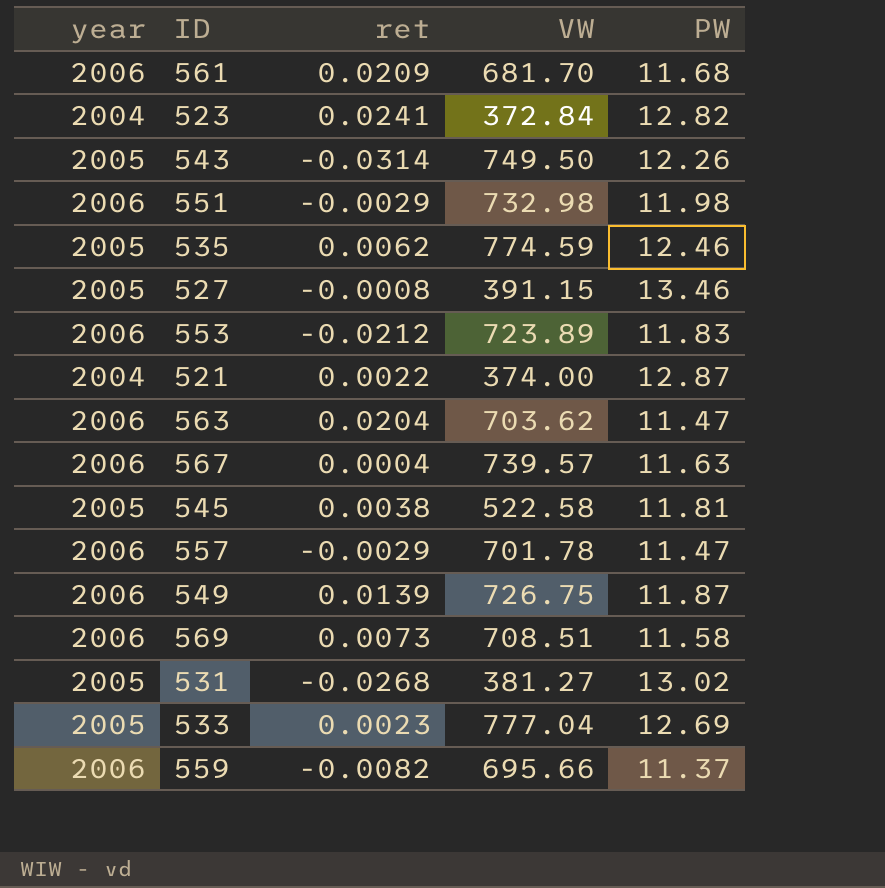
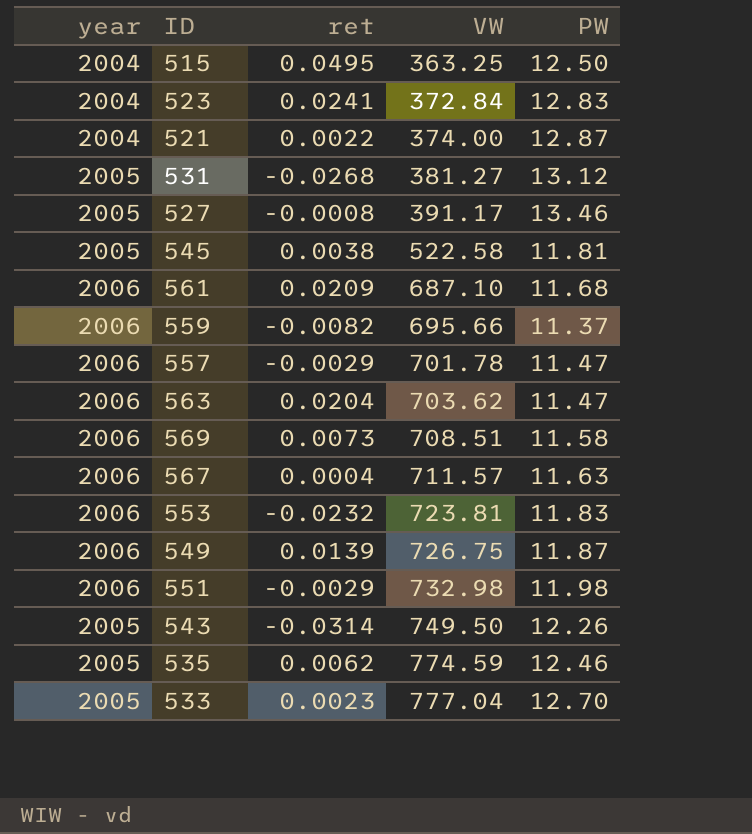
row order: none -> VW ascending
row 515: none -> 2004 | 0.0495 | 363.25 | 12.50
523 | PW: 12.82 -> 12.83
531 | PW: 13.02 -> 13.12
527 | VW: 391.15 -> 391.17
561 | VW: 681.70 -> 687.10
567 | VW: 739.57 -> 711.57
553 | ret: -0.0212 -> -0.0232
553 | VW: 723.89 -> 723.81
533 | PW: 12.69 -> 12.70

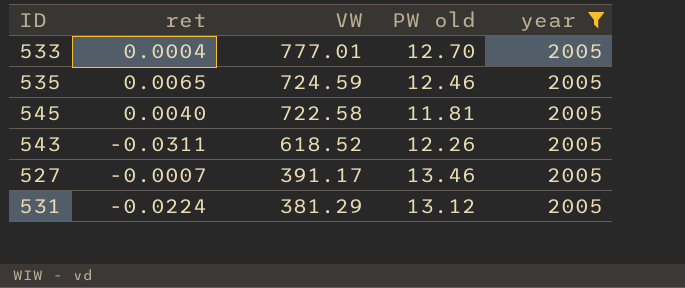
filter: none -> year = 2005
row order: VW ascending -> VW descending
column name: PW -> PW old
column year | position: 1 -> 5
533 | ret: 0.0023 -> 0.0004
533 | VW: 777.04 -> 777.01
535 | ret: 0.0062 -> 0.0065
535 | VW: 774.59 -> 724.59
545 | ret: 0.0038 -> 0.0040
545 | VW: 522.58 -> 722.58
543 | ret: -0.0314 -> -0.0311
543 | VW: 749.50 -> 618.52
527 | ret: -0.0008 -> -0.0007
531 | ret: -0.0268 -> -0.0224
531 | VW: 381.27 -> 381.29

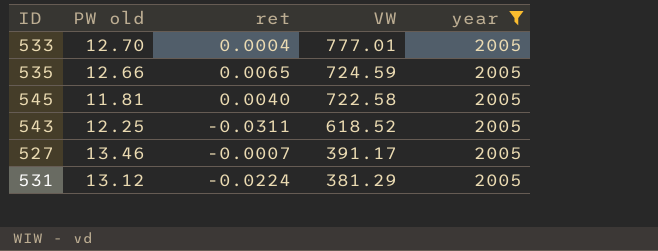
column PW old | position: 4 -> 2
535 | PW old: 12.46 -> 12.66
543 | PW old: 12.26 -> 12.25

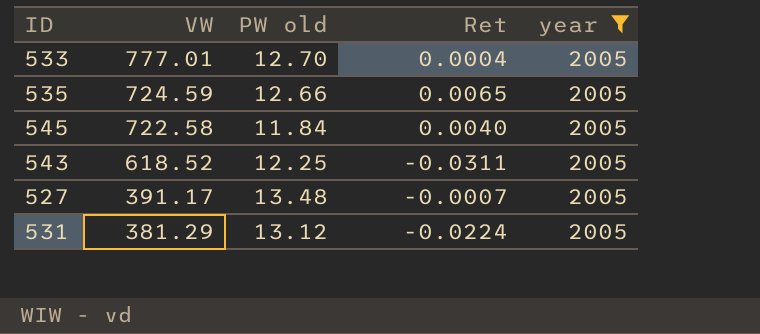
column VW | position: 4 -> 2
column name: ret -> Ret
545 | PW old: 11.81 -> 11.84
527 | PW old: 13.46 -> 13.48

